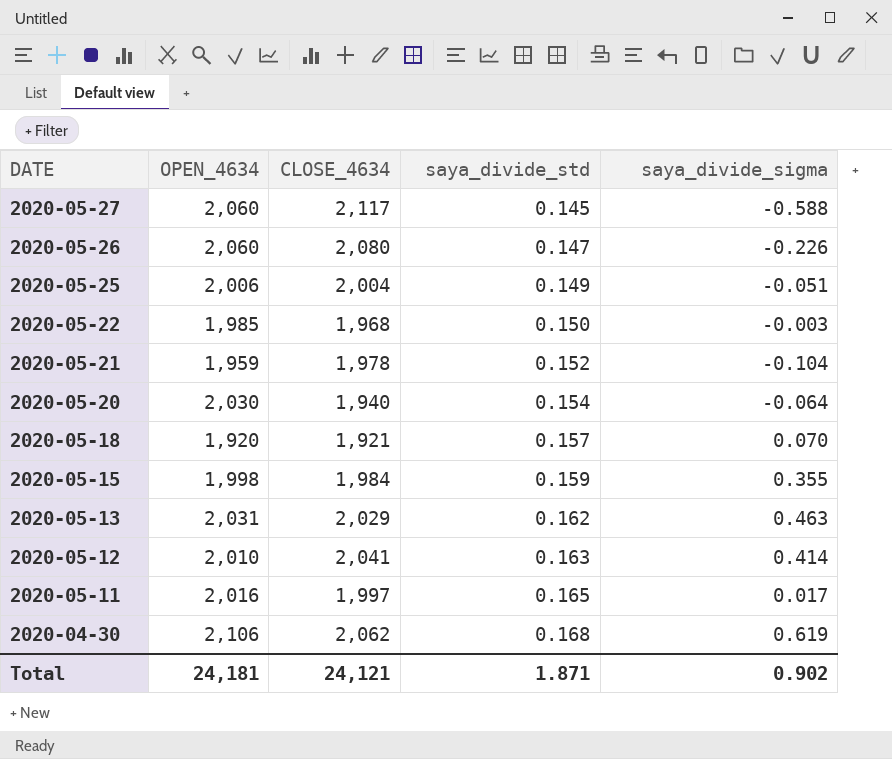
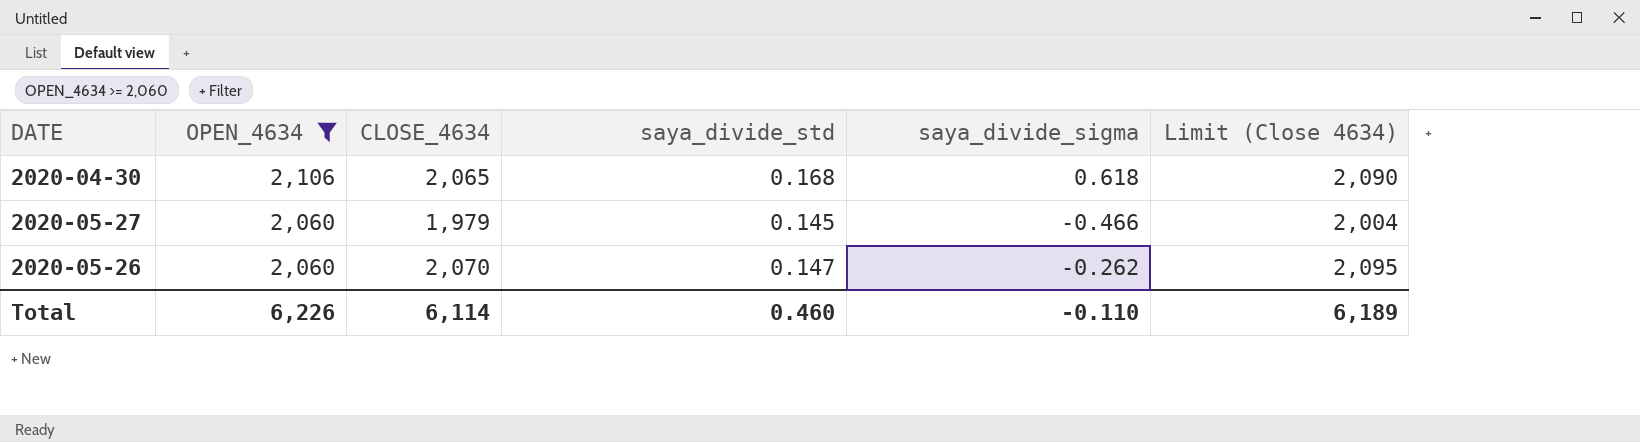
filter: none -> OPEN_4634 >= 2,060
row order: DATE descending -> OPEN_4634 descending
column Limit (Close 4634) | formula: none -> [CLOSE_4634] + 25
2020-04-30 | CLOSE_4634: 2,062 -> 2,065
2020-04-30 | saya_divide_sigma: 0.619 -> 0.618
2020-05-27 | CLOSE_4634: 2,117 -> 1,979
2020-05-27 | saya_divide_sigma: -0.588 -> -0.466
2020-05-26 | CLOSE_4634: 2,080 -> 2,070
2020-05-26 | saya_divide_sigma: -0.226 -> -0.262
Total | OPEN_4634: 24,181 -> 6,226
Total | CLOSE_4634: 24,121 -> 6,114
Total | saya_divide_std: 1.871 -> 0.460
Total | saya_divide_sigma: 0.902 -> -0.110

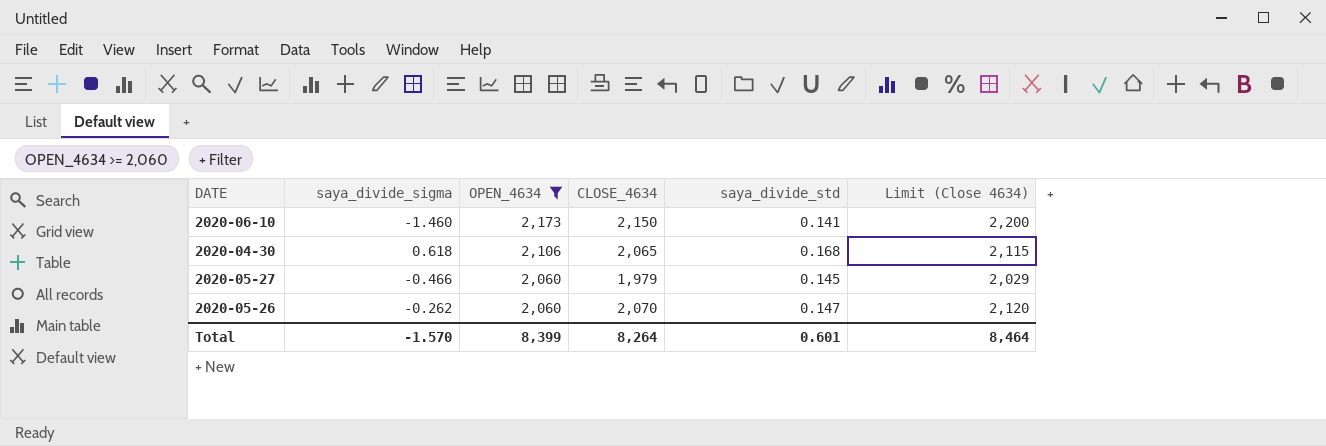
column saya_divide_sigma | position: 5 -> 2
column Limit (Close 4634) | formula: [CLOSE_4634] + 25 -> [CLOSE_4634] + 50
row 2020-06-10: none -> -1.460 | 2,173 | 2,150 | 0.141 | 2,200
Total | saya_divide_sigma: -0.110 -> -1.570
Total | OPEN_4634: 6,226 -> 8,399
Total | CLOSE_4634: 6,114 -> 8,264
Total | saya_divide_std: 0.460 -> 0.601
Total | Limit (Close 4634): 6,189 -> 8,464

